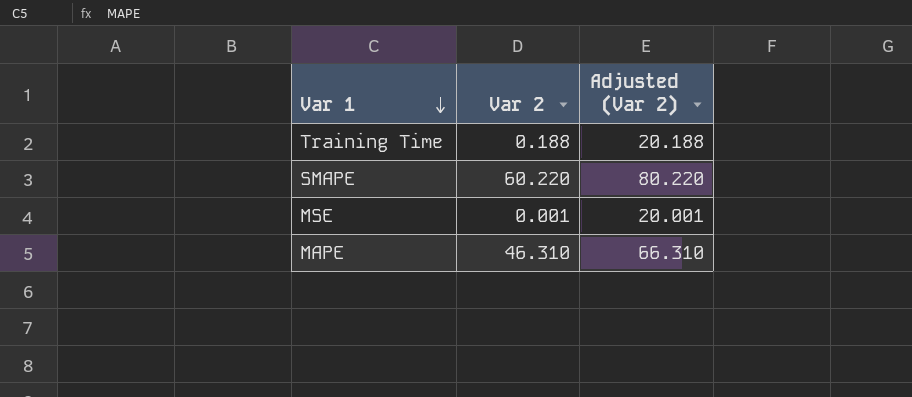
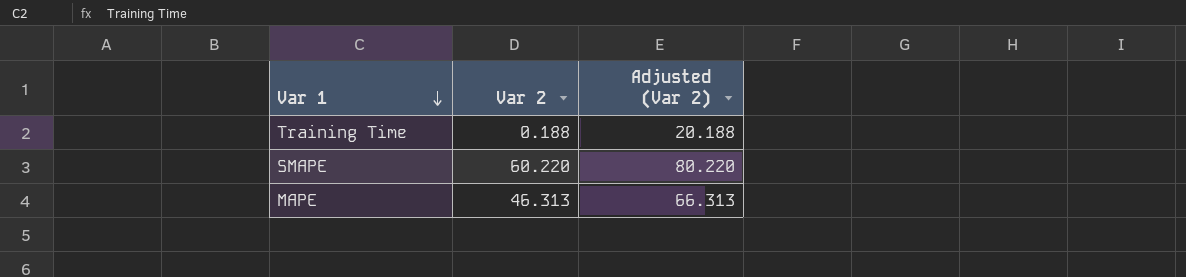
row MSE: 0.001 | 20.001 -> none
MAPE | Var 2: 46.310 -> 46.313
MAPE | Adjusted (Var 2): 66.310 -> 66.313

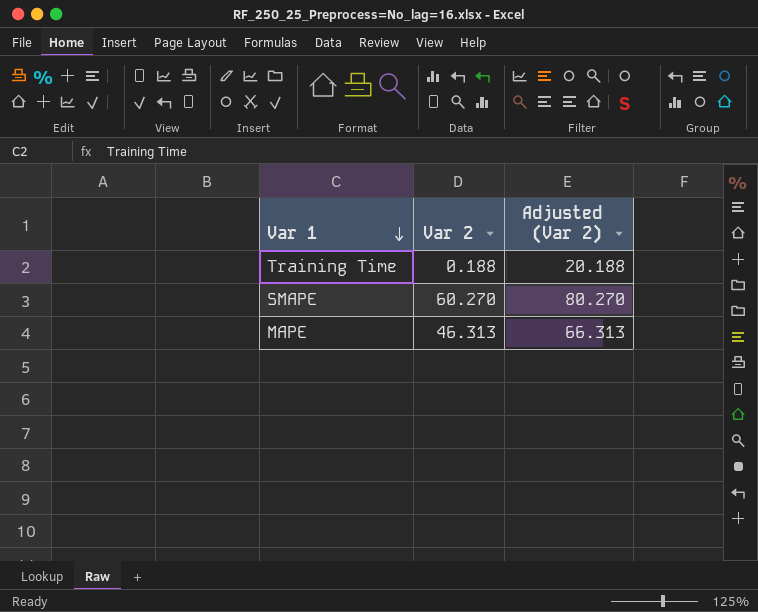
SMAPE | Var 2: 60.220 -> 60.270
SMAPE | Adjusted (Var 2): 80.220 -> 80.270

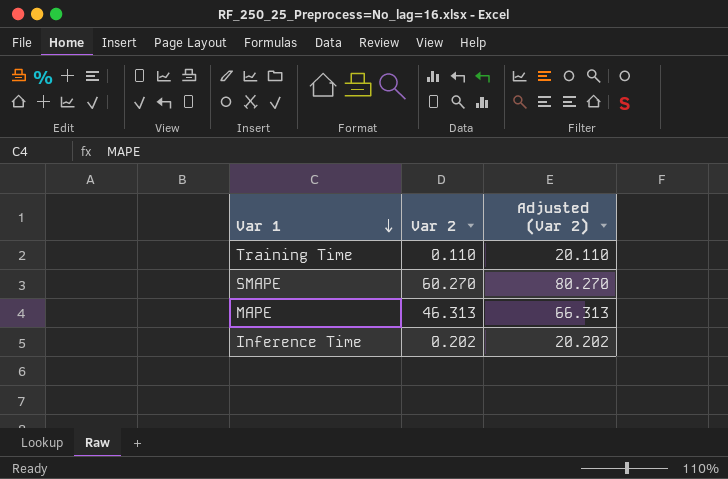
Training Time | Var 2: 0.188 -> 0.110
Training Time | Adjusted (Var 2): 20.188 -> 20.110
row Inference Time: none -> 0.202 | 20.202

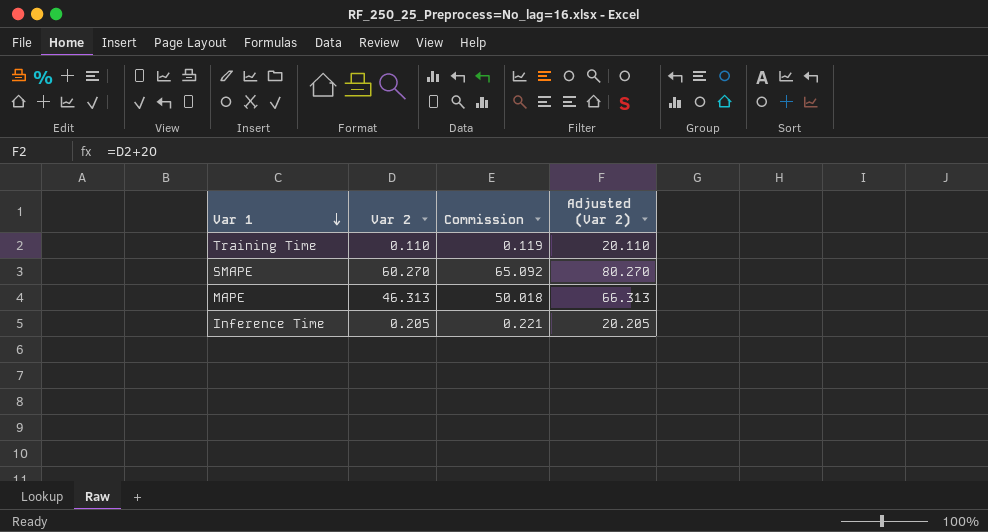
column Commission | formula: none -> [Var 2] * 1.08
Inference Time | Var 2: 0.202 -> 0.205
Inference Time | Adjusted (Var 2): 20.202 -> 20.205

